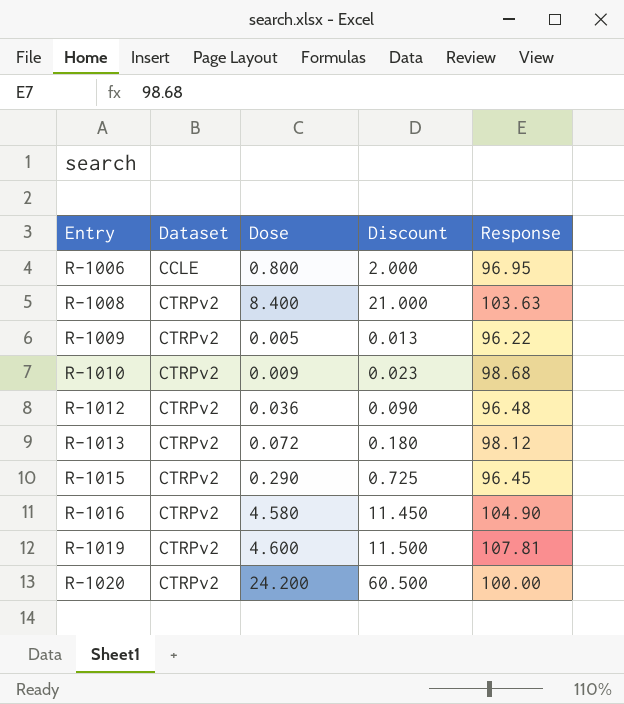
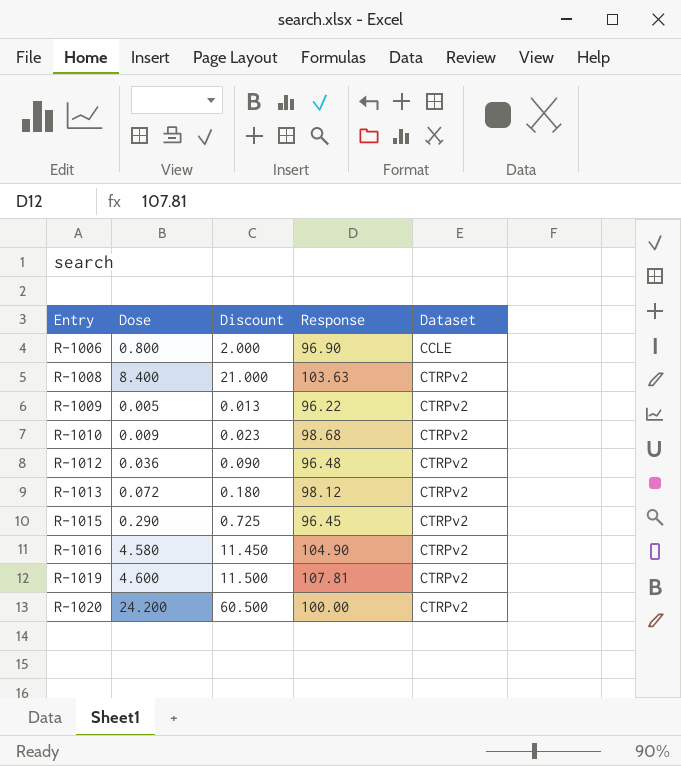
column Dataset | position: 2 -> 5
R-1006 | Response: 96.95 -> 96.90

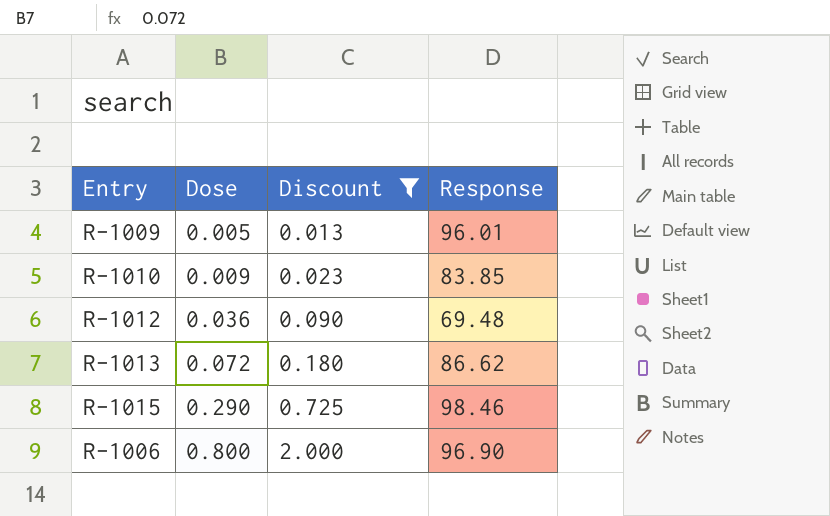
filter: none -> Discount <= 2.000
row order: Entry ascending -> Dose ascending
column Dataset | position: 5 -> none
R-1009 | Response: 96.22 -> 96.01
R-1010 | Response: 98.68 -> 83.85
R-1012 | Response: 96.48 -> 69.48
R-1013 | Response: 98.12 -> 86.62
R-1015 | Response: 96.45 -> 98.46

